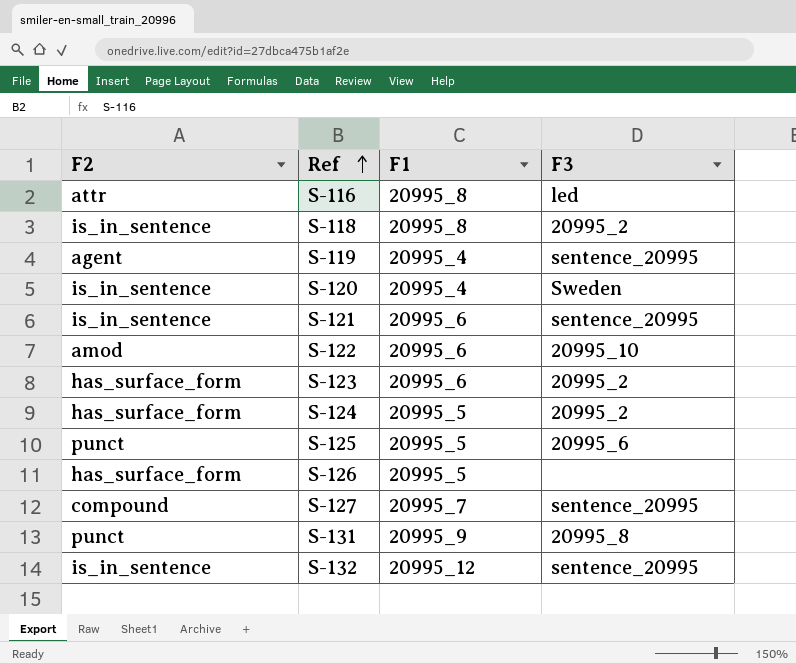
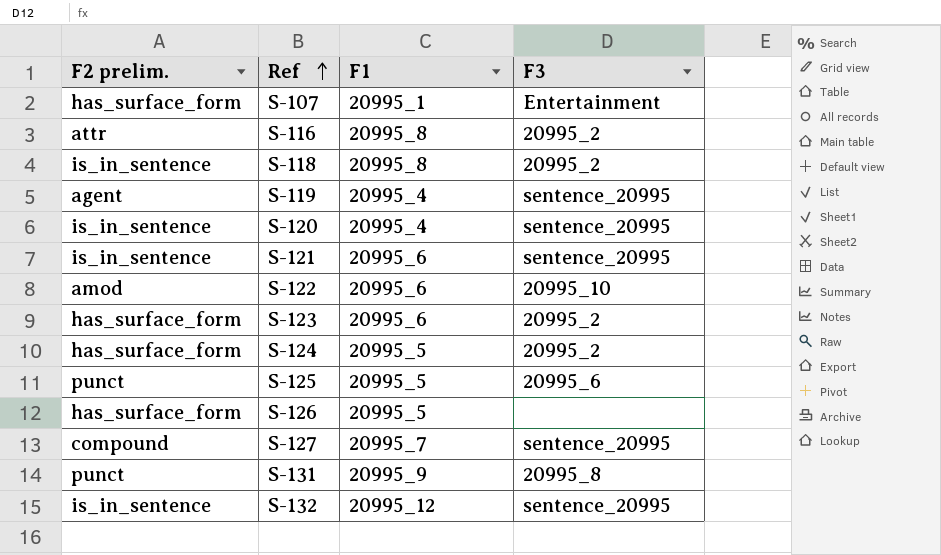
column name: F2 -> F2 prelim.
row S-107: none -> has_surface_form | 20995_1 | Entertainment
S-116 | F3: led -> 20995_2
S-120 | F3: Sweden -> sentence_20995

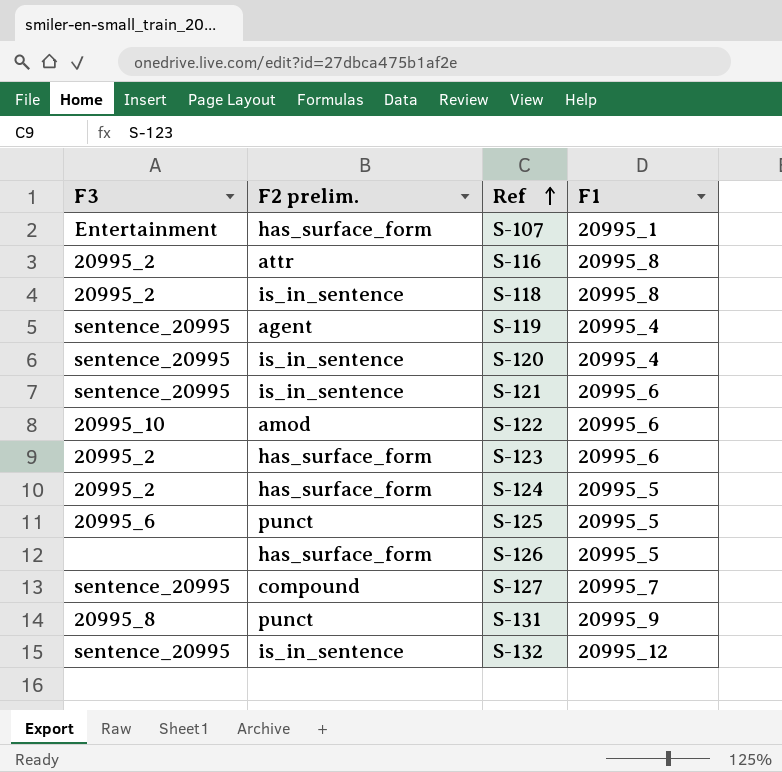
column F3 | position: 4 -> 1

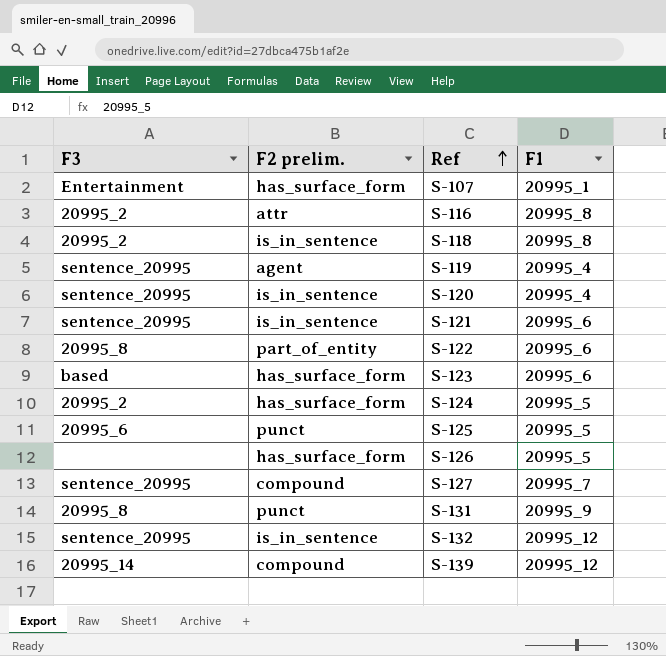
S-122 | F3: 20995_10 -> 20995_8
S-122 | F2 prelim.: amod -> part_of_entity
S-123 | F3: 20995_2 -> based
row S-139: none -> 20995_14 | compound | 20995_12

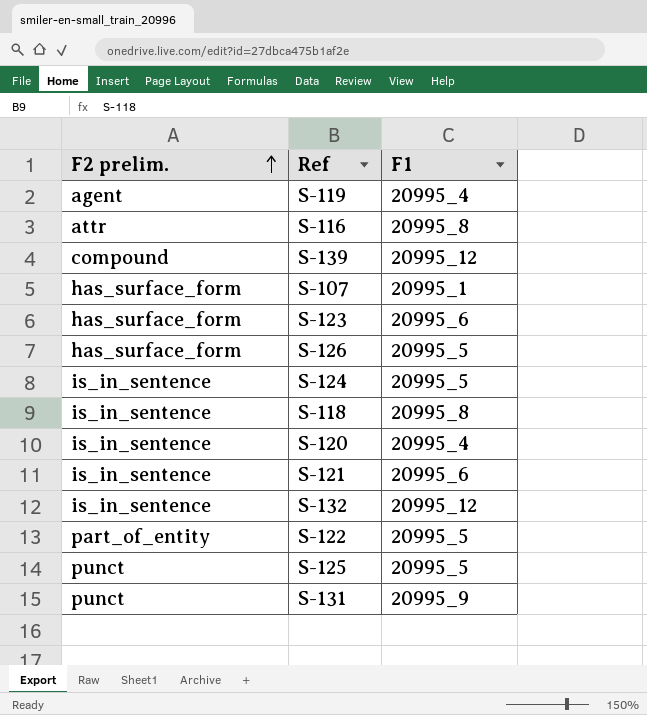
row order: Ref ascending -> F2 prelim. ascending
column F3 | position: 1 -> none
row S-127: sentence_20995 | compound | 20995_7 -> none
S-124 | F2 prelim.: has_surface_form -> is_in_sentence
S-122 | F1: 20995_6 -> 20995_5

